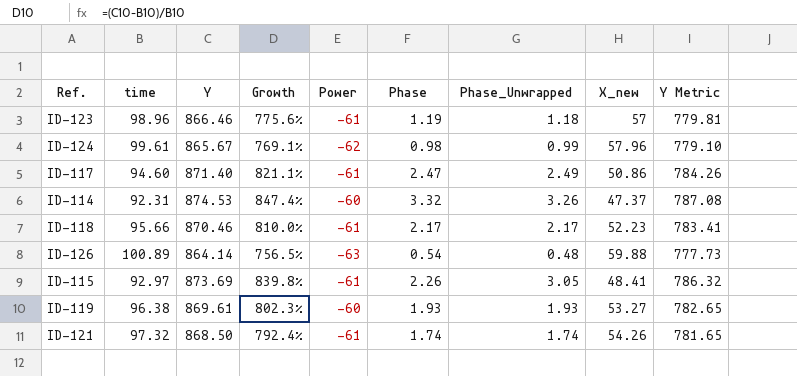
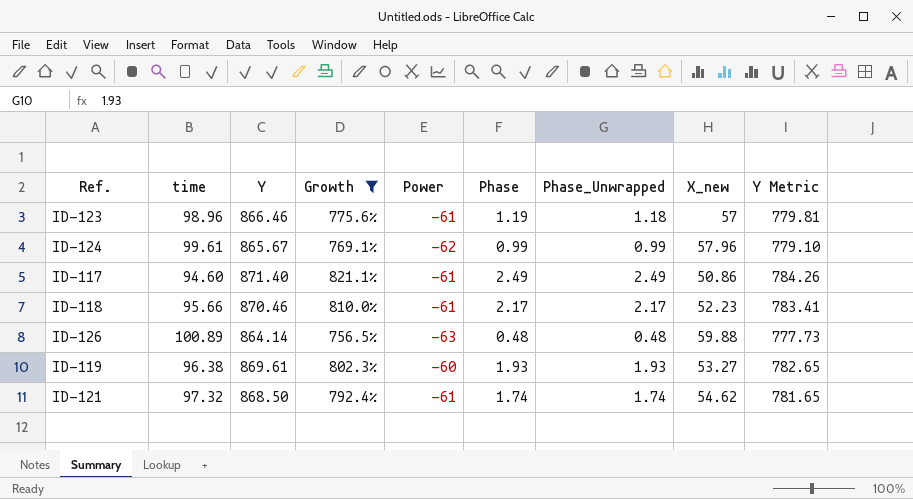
filter: none -> Growth <= 821.1%
ID-124 | Phase: 0.98 -> 0.99
ID-117 | Phase: 2.47 -> 2.49
ID-126 | Phase: 0.54 -> 0.48
ID-121 | X_new: 54.26 -> 54.62

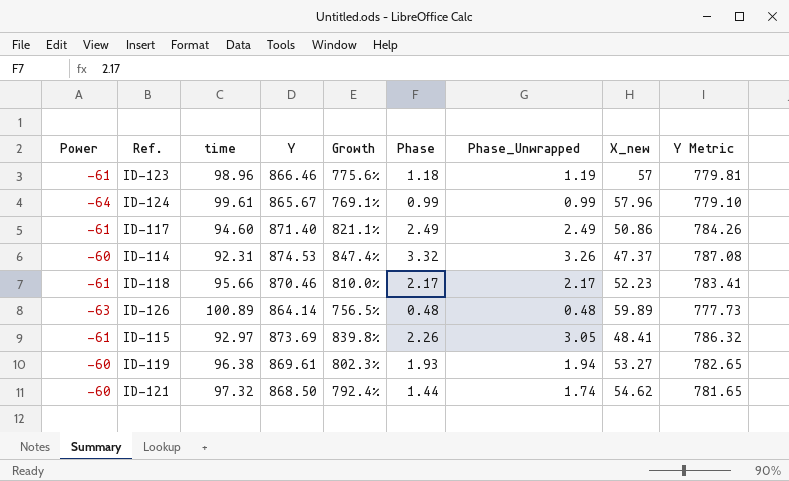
filter: Growth <= 821.1% -> none
column Power | position: 5 -> 1
ID-123 | Phase: 1.19 -> 1.18
ID-123 | Phase_Unwrapped: 1.18 -> 1.19
ID-124 | Power: -62 -> -64
ID-126 | X_new: 59.88 -> 59.89
ID-119 | Phase_Unwrapped: 1.93 -> 1.94
ID-121 | Power: -61 -> -60
ID-121 | Phase: 1.74 -> 1.44

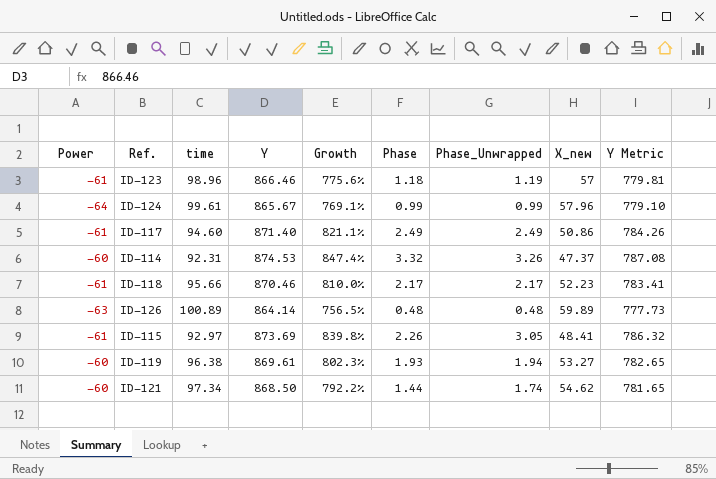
ID-121 | time: 97.32 -> 97.34
ID-121 | Growth: 792.4% -> 792.2%

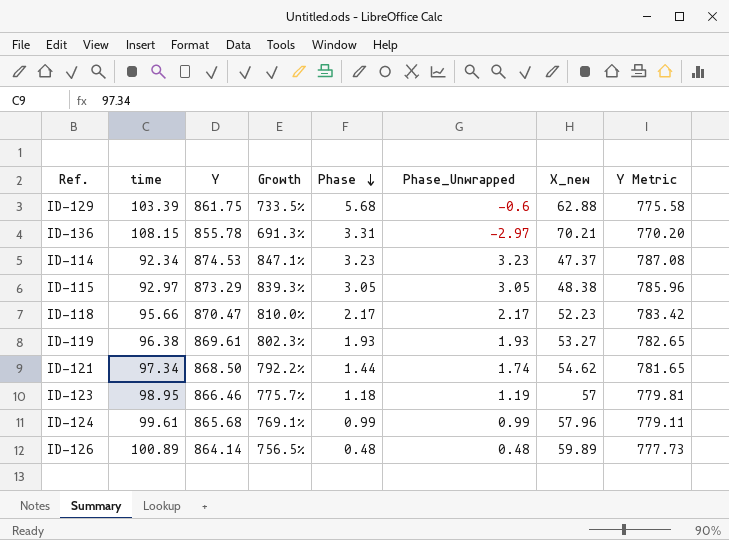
row order: none -> Phase descending
column Power | position: 1 -> none
row ID-117: -61 | 94.60 | 871.40 | 821.1% | 2.49 | 2.49 | 50.86 | 784.26 -> none
row ID-129: none -> 103.39 | 861.75 | 733.5% | 5.68 | -0.6 | 62.88 | 775.58
row ID-136: none -> 108.15 | 855.78 | 691.3% | 3.31 | -2.97 | 70.21 | 770.20
ID-114 | time: 92.31 -> 92.34
ID-114 | Growth: 847.4% -> 847.1%
ID-114 | Phase: 3.32 -> 3.23
ID-114 | Phase_Unwrapped: 3.26 -> 3.23
ID-115 | Y: 873.69 -> 873.29
ID-115 | Growth: 839.8% -> 839.3%
ID-115 | Phase: 2.26 -> 3.05
ID-115 | X_new: 48.41 -> 48.38
ID-115 | Y Metric: 786.32 -> 785.96
ID-118 | Y: 870.46 -> 870.47
ID-118 | Y Metric: 783.41 -> 783.42
ID-119 | Phase_Unwrapped: 1.94 -> 1.93
ID-123 | time: 98.96 -> 98.95
ID-123 | Growth: 775.6% -> 775.7%
ID-124 | Y: 865.67 -> 865.68
ID-124 | Y Metric: 779.10 -> 779.11

